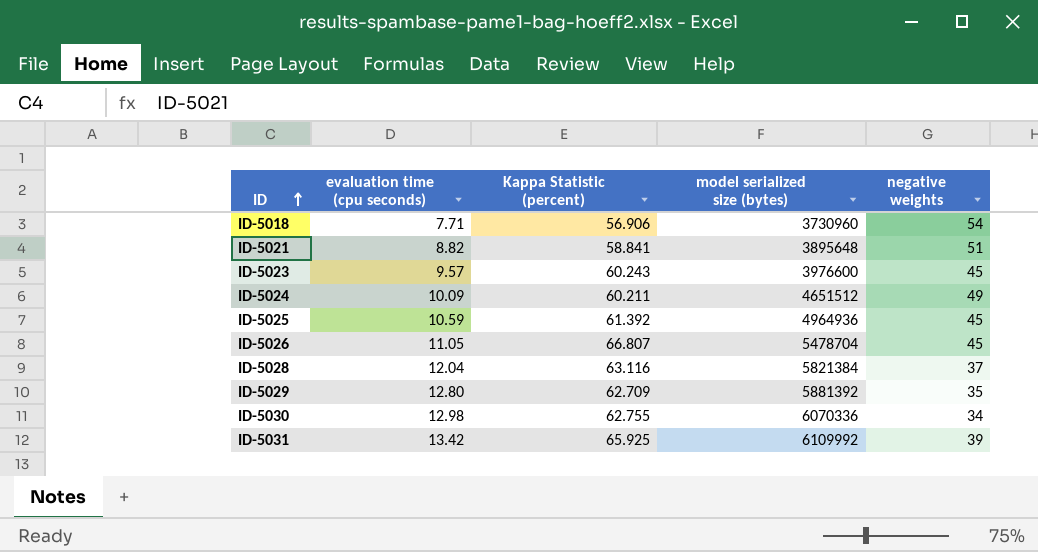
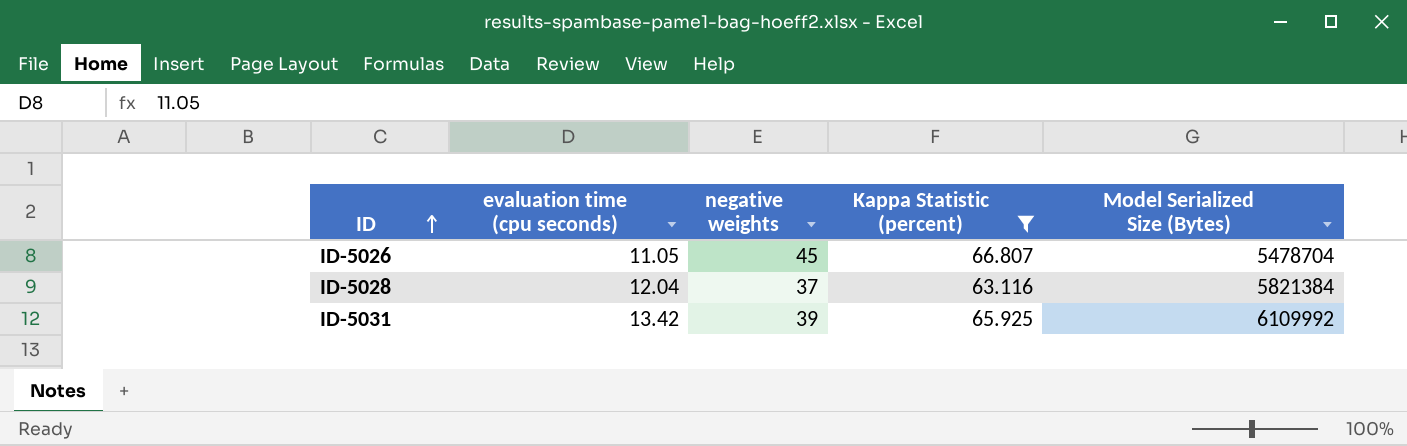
filter: none -> Kappa Statistic (percent) >= 63.116
column negative weights | position: 5 -> 3
column name: model serialized size (bytes) -> Model Serialized Size (Bytes)

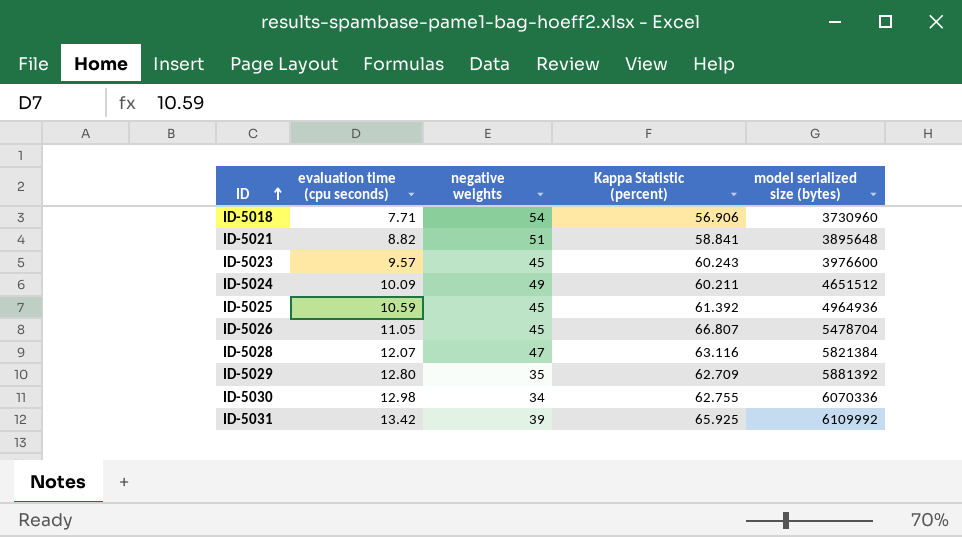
filter: Kappa Statistic (percent) >= 63.116 -> none
column name: Model Serialized Size (Bytes) -> model serialized size (bytes)
ID-5028 | evaluation time (cpu seconds): 12.04 -> 12.07
ID-5028 | negative weights: 37 -> 47

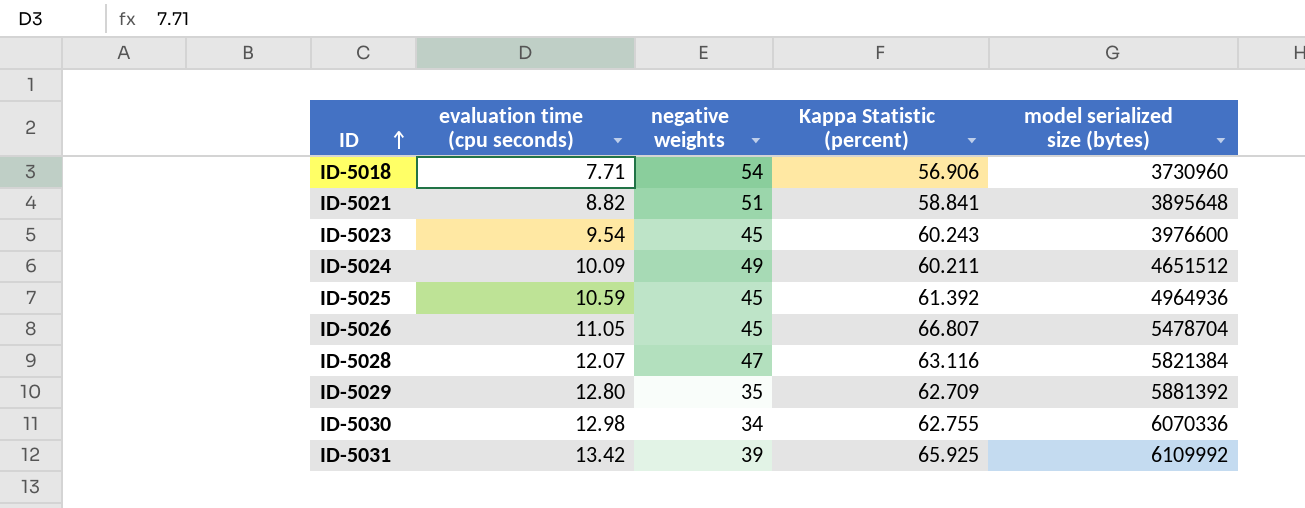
ID-5023 | evaluation time (cpu seconds): 9.57 -> 9.54

